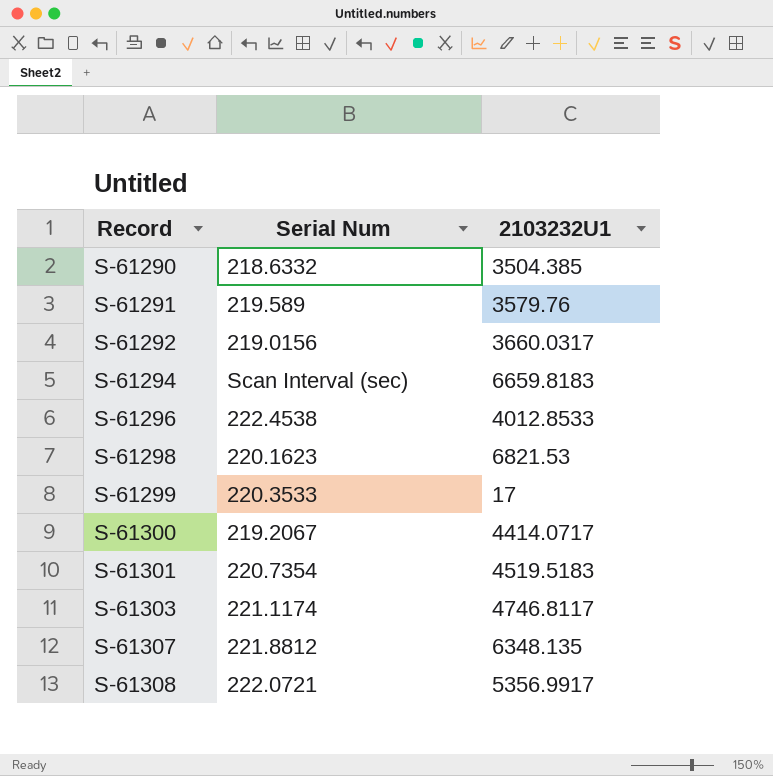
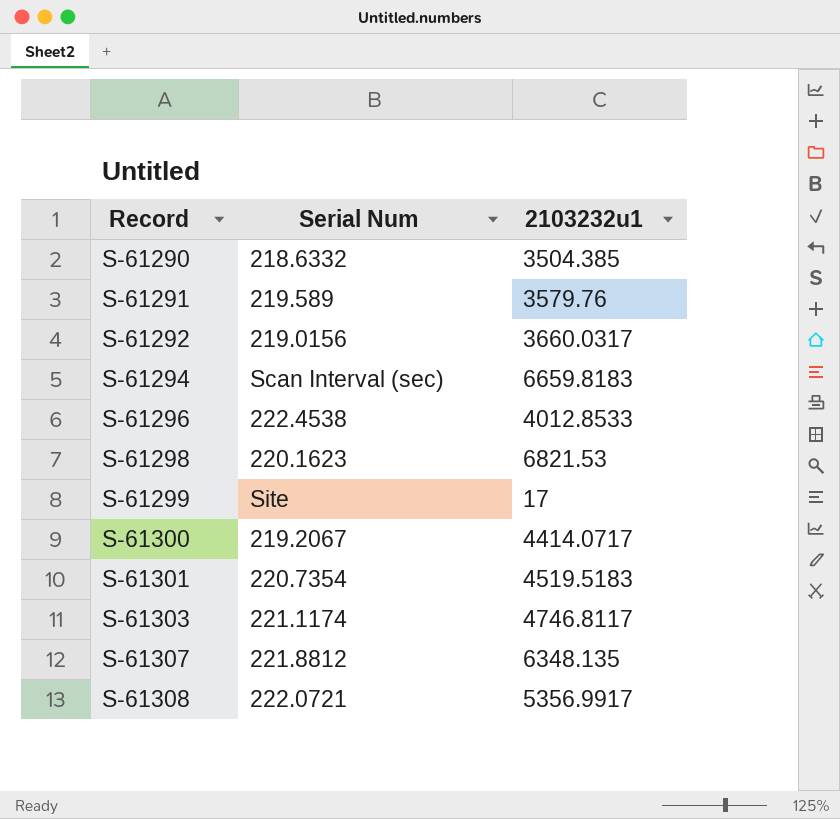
column name: 2103232U1 -> 2103232u1
S-61299 | Serial Num: 220.3533 -> Site

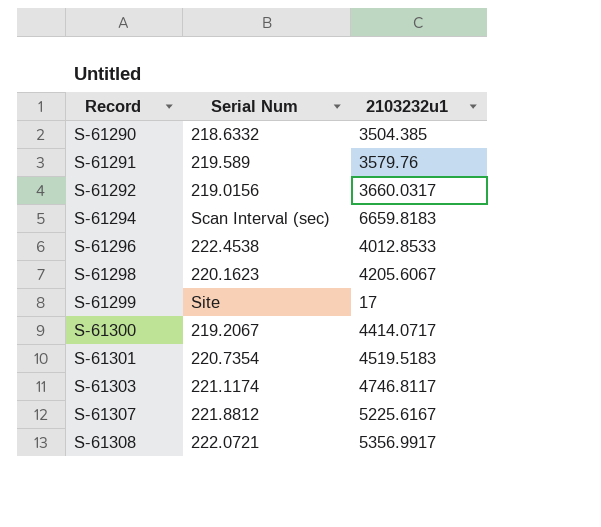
S-61298 | 2103232u1: 6821.53 -> 4205.6067
S-61307 | 2103232u1: 6348.135 -> 5225.6167

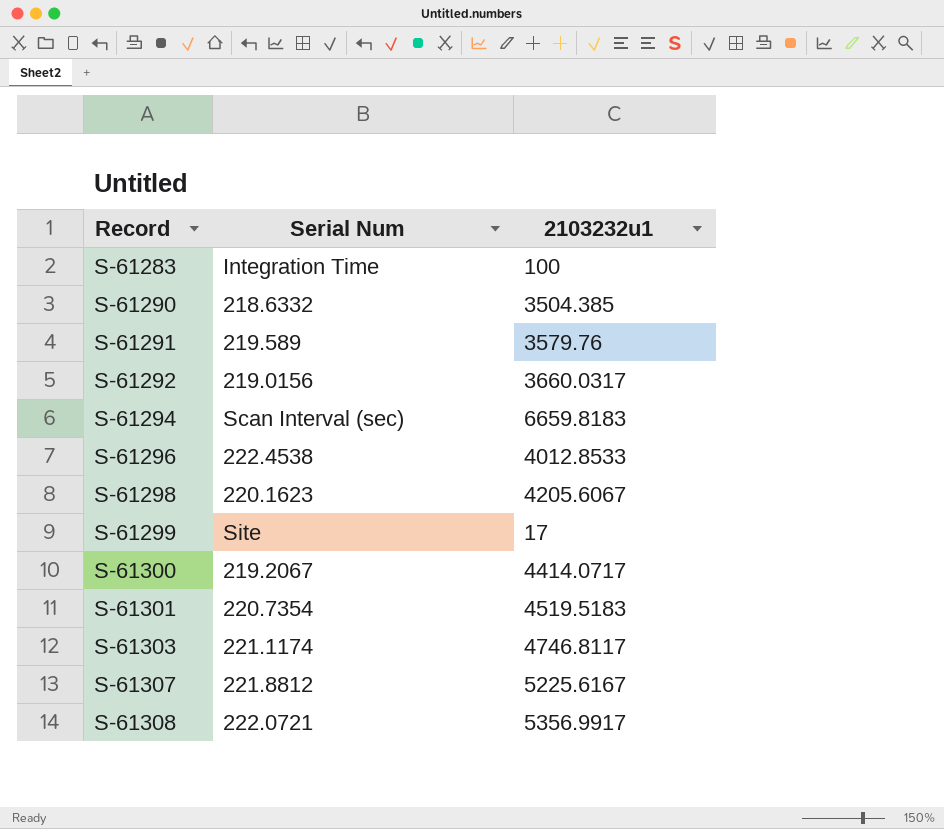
row S-61283: none -> Integration Time | 100

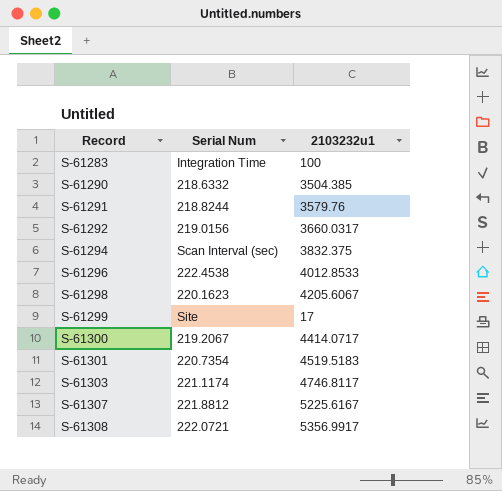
S-61291 | Serial Num: 219.589 -> 218.8244
S-61294 | 2103232u1: 6659.8183 -> 3832.375

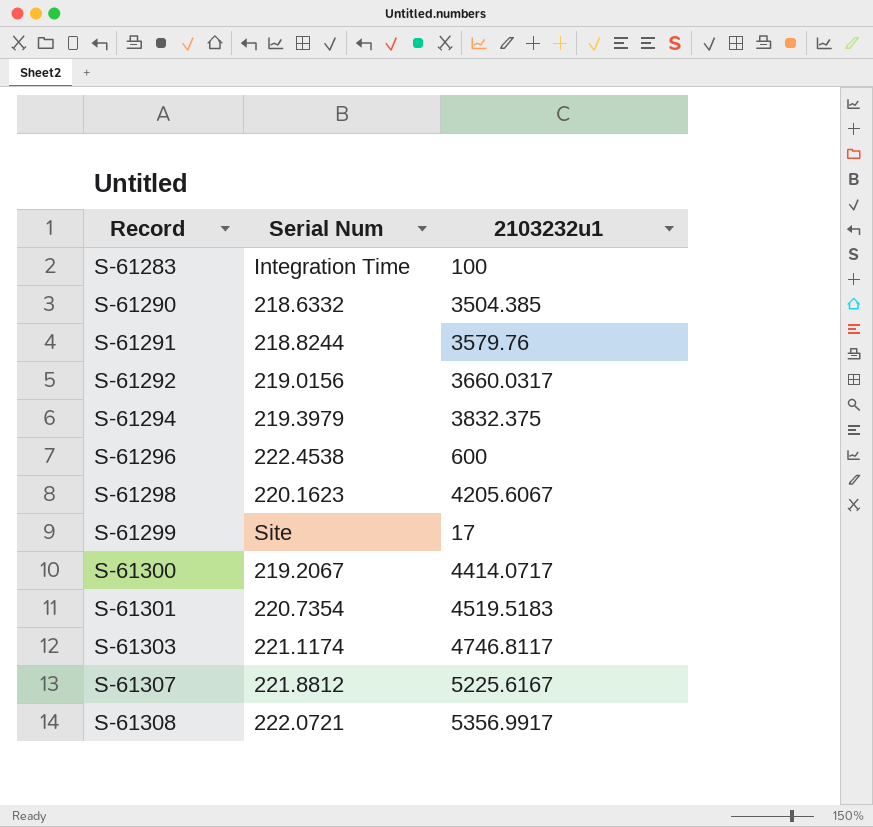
S-61294 | Serial Num: Scan Interval (sec) -> 219.3979
S-61296 | 2103232u1: 4012.8533 -> 600

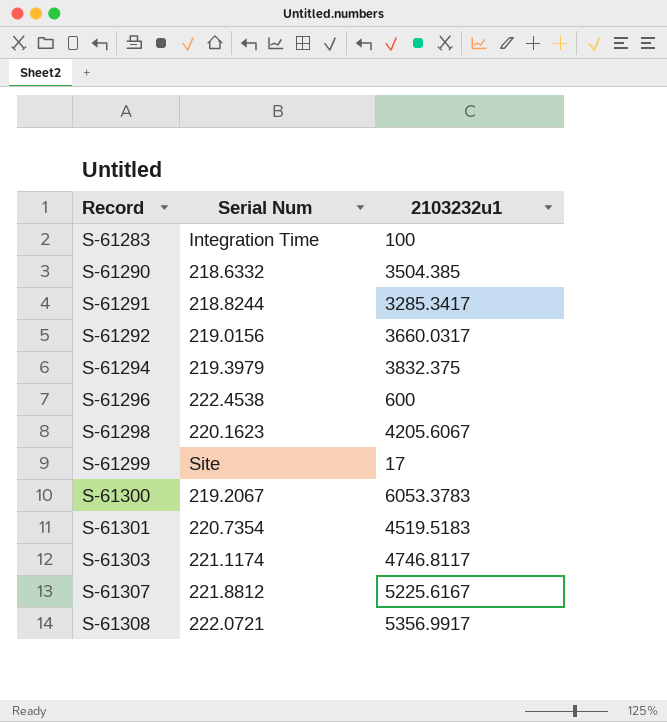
S-61291 | 2103232u1: 3579.76 -> 3285.3417
S-61300 | 2103232u1: 4414.0717 -> 6053.3783

